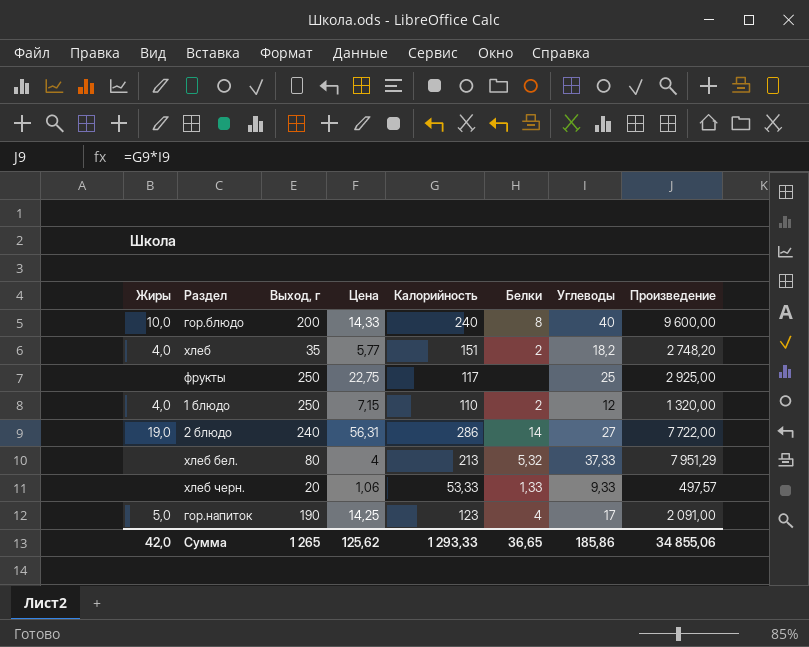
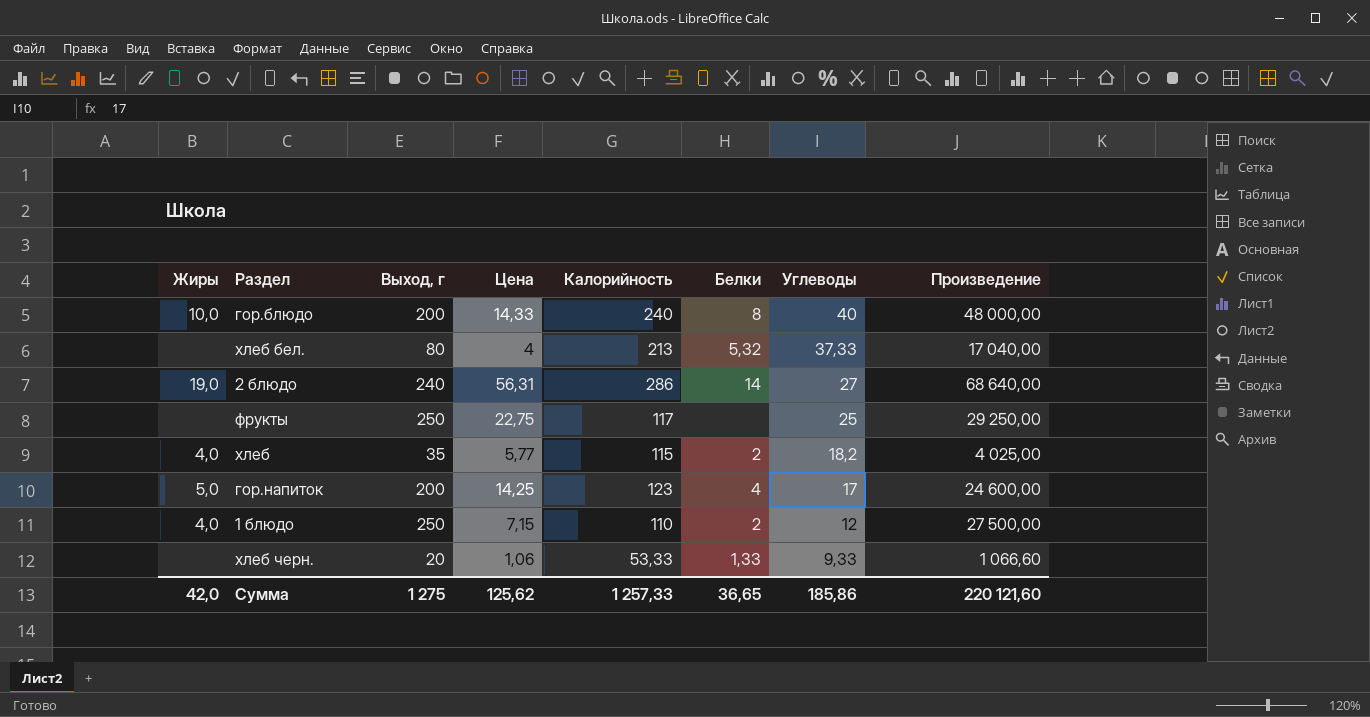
row order: none -> Углеводы descending
column Произведение | formula: [Калорийность] * [Углеводы] -> [Выход, г] * [Калорийность]
хлеб | Калорийность: 151 -> 115
гор.напиток | Выход, г: 190 -> 200
Сумма | Выход, г: 1 265 -> 1 275
Сумма | Калорийность: 1 293,33 -> 1 257,33
Сумма | Произведение: 34 855,06 -> 220 121,60

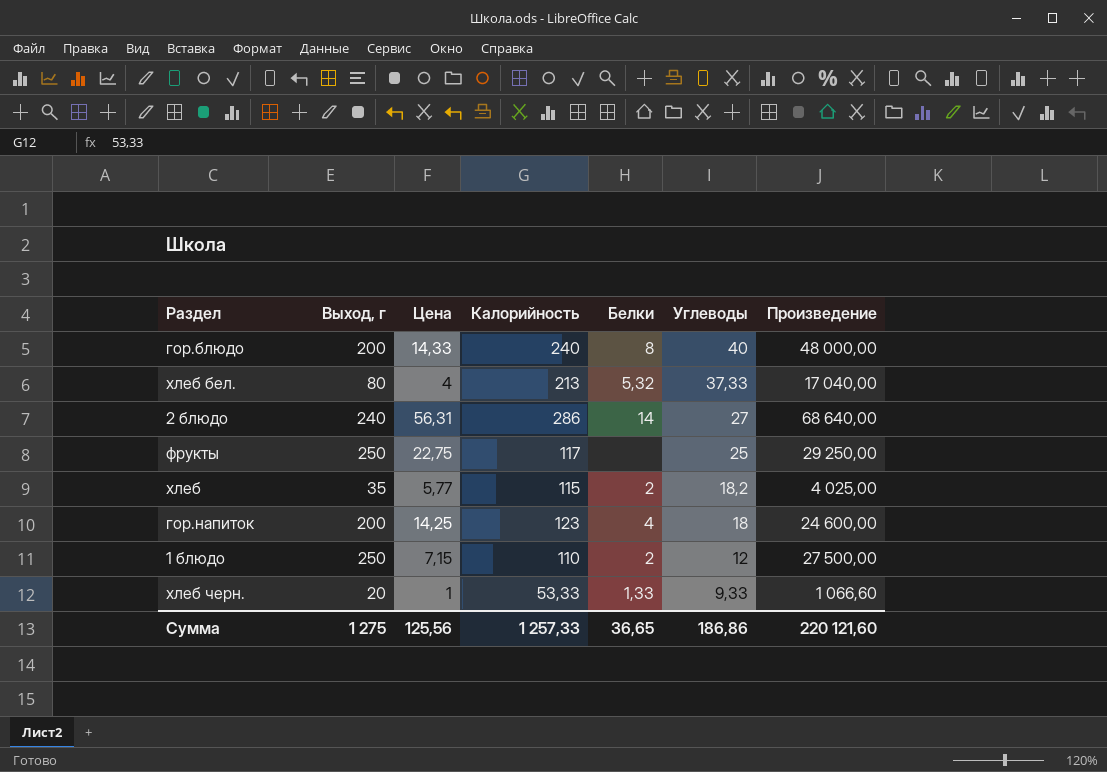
column Жиры | position: 1 -> none
гор.напиток | Углеводы: 17 -> 18
хлеб черн. | Цена: 1,06 -> 1
Сумма | Цена: 125,62 -> 125,56
Сумма | Углеводы: 185,86 -> 186,86

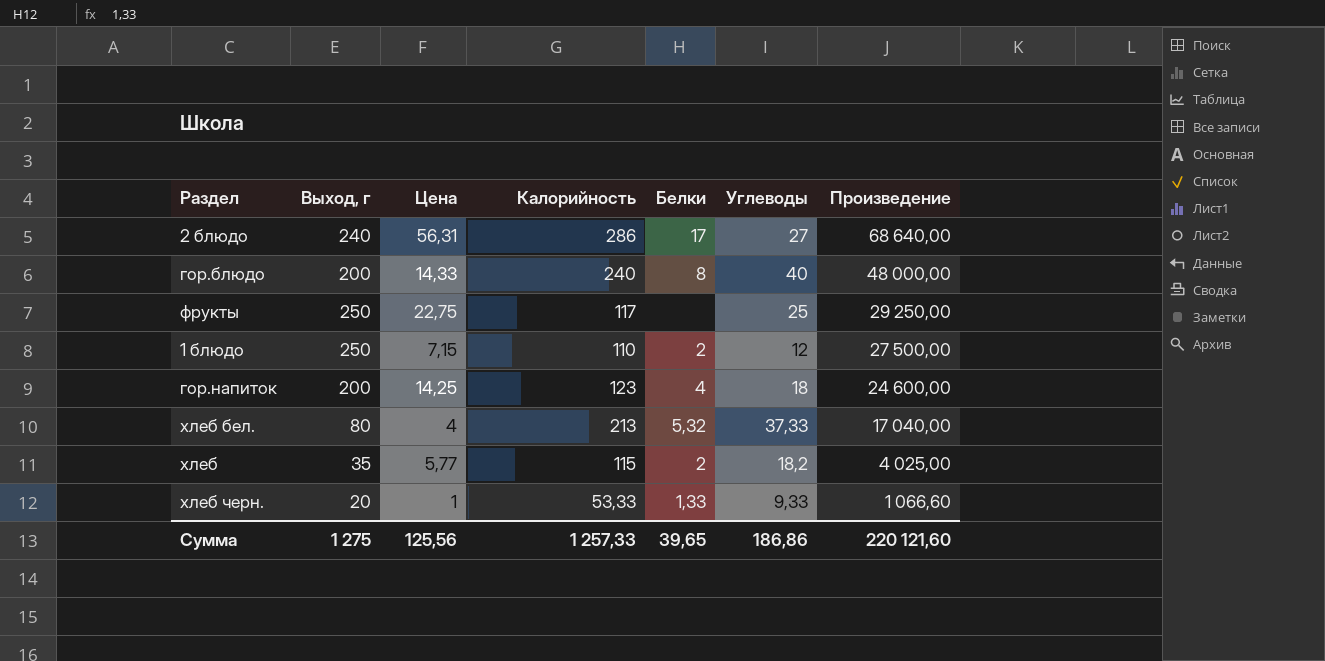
row order: Углеводы descending -> Произведение descending
2 блюдо | Белки: 14 -> 17
Сумма | Белки: 36,65 -> 39,65

